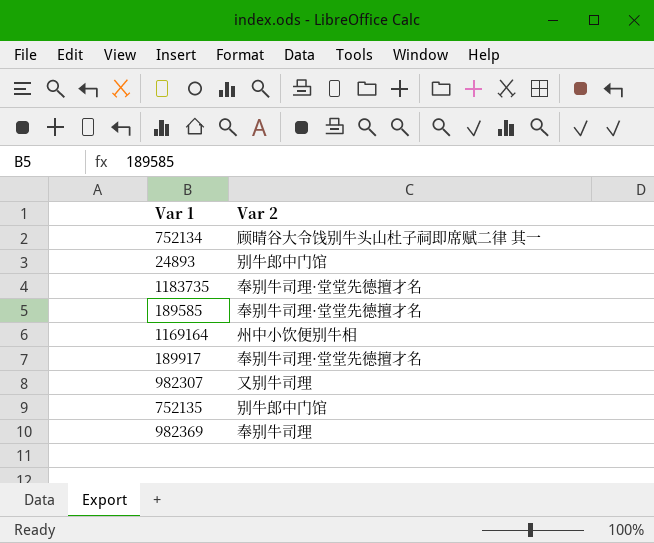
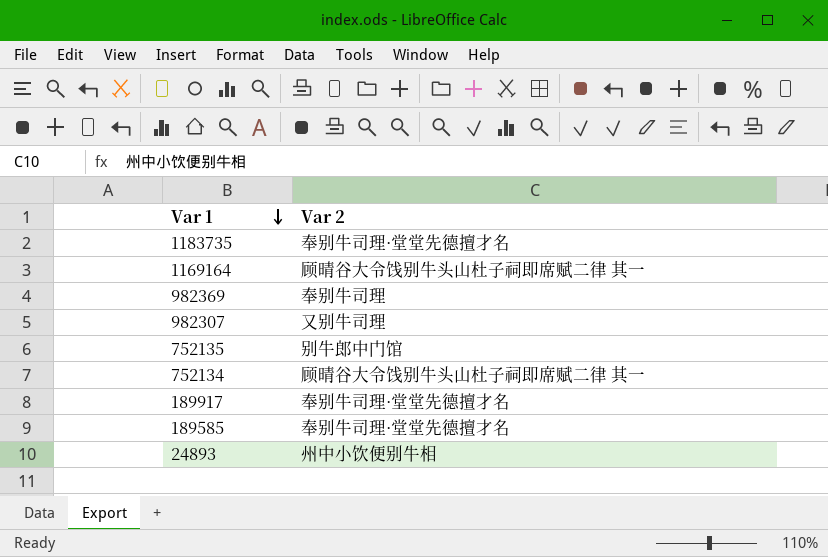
row order: none -> Var 1 descending
1169164 | Var 2: 州中小饮便别牛相 -> 顾晴谷大令饯别牛头山杜子祠即席赋二律 其一
24893 | Var 2: 别牛郎中门馆 -> 州中小饮便别牛相

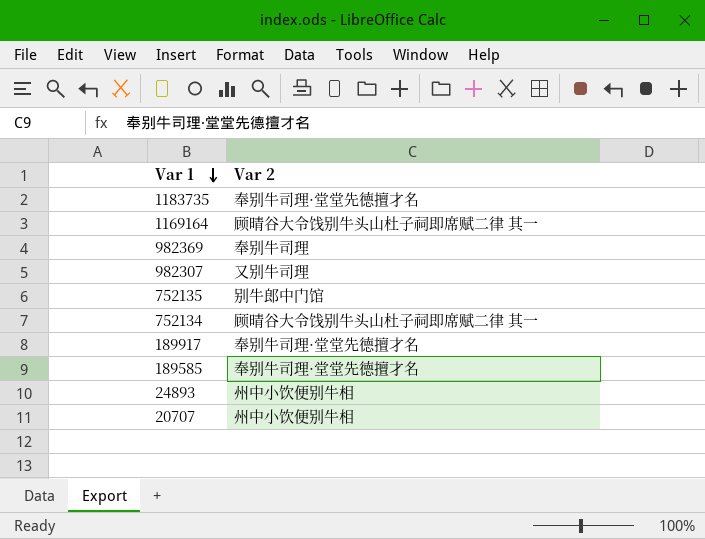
row 20707: none -> 州中小饮便别牛相

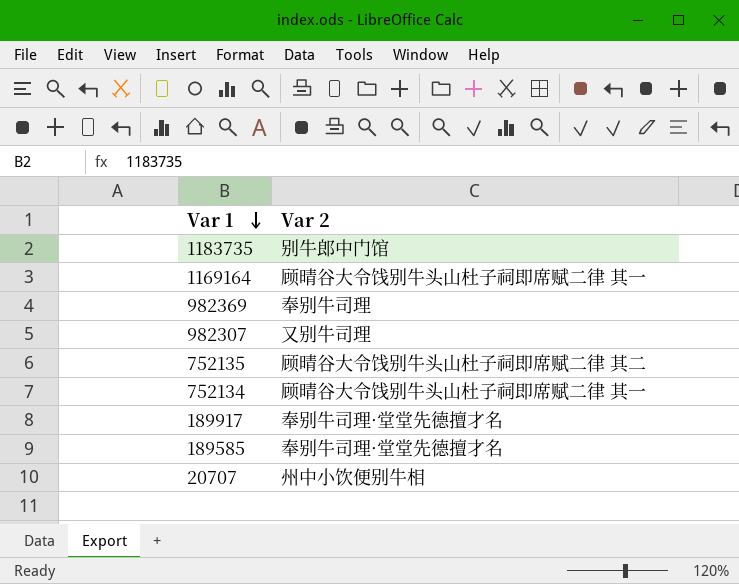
row 24893: 州中小饮便别牛相 -> none
1183735 | Var 2: 奉别牛司理·堂堂先德擅才名 -> 别牛郎中门馆
752135 | Var 2: 别牛郎中门馆 -> 顾晴谷大令饯别牛头山杜子祠即席赋二律 其二

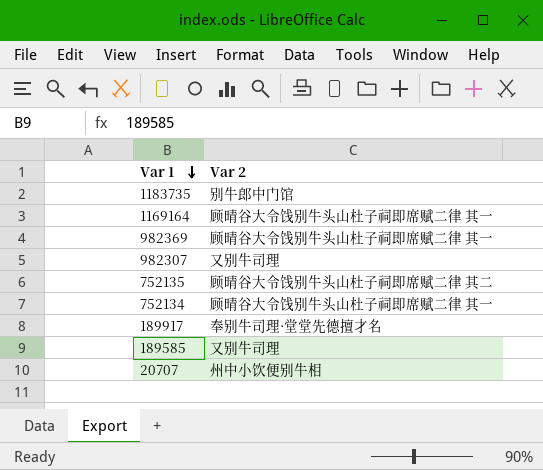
982369 | Var 2: 奉别牛司理 -> 顾晴谷大令饯别牛头山杜子祠即席赋二律 其一
189585 | Var 2: 奉别牛司理·堂堂先德擅才名 -> 又别牛司理

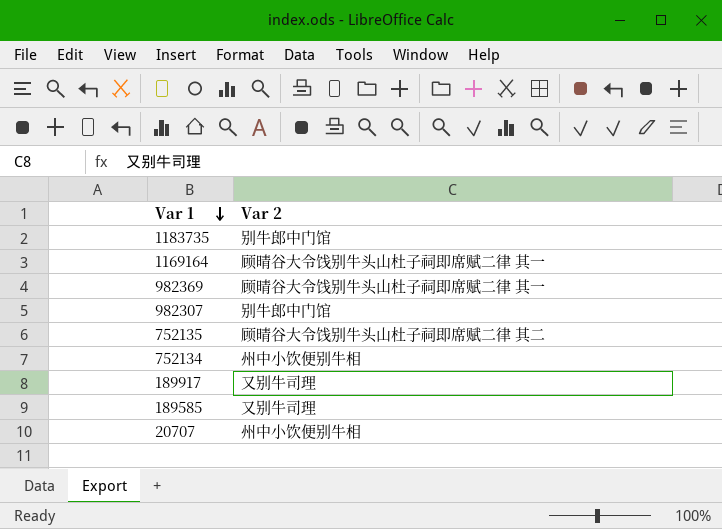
982307 | Var 2: 又别牛司理 -> 别牛郎中门馆
752134 | Var 2: 顾晴谷大令饯别牛头山杜子祠即席赋二律 其一 -> 州中小饮便别牛相
189917 | Var 2: 奉别牛司理·堂堂先德擅才名 -> 又别牛司理

